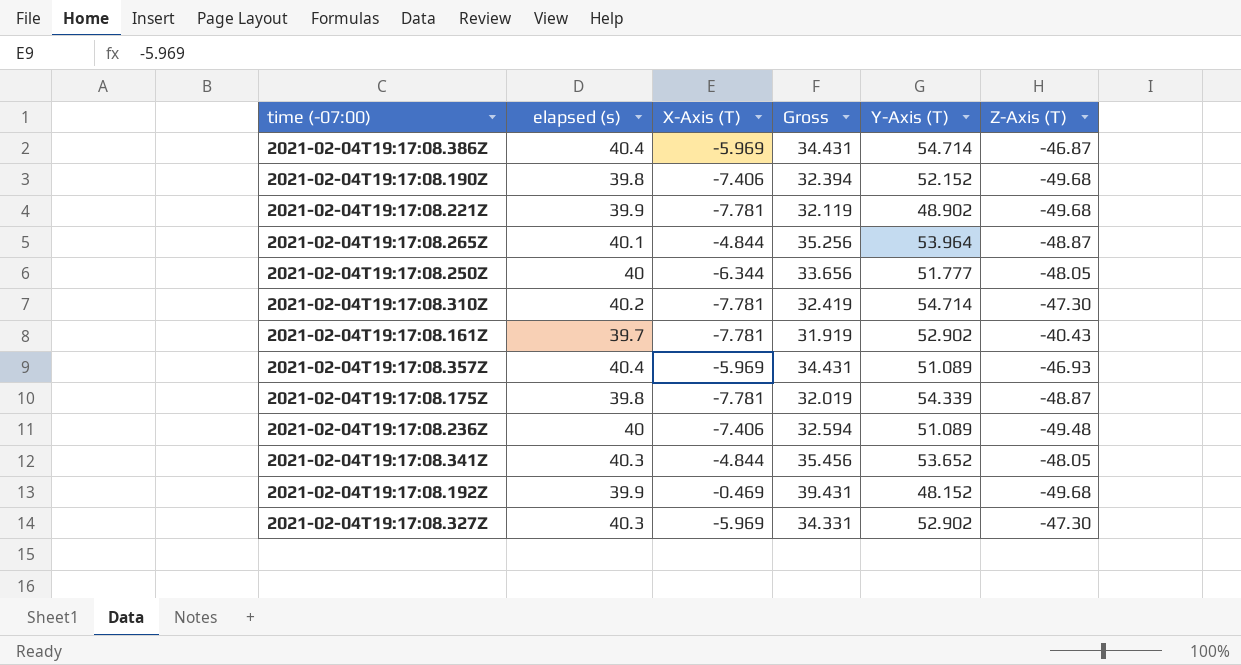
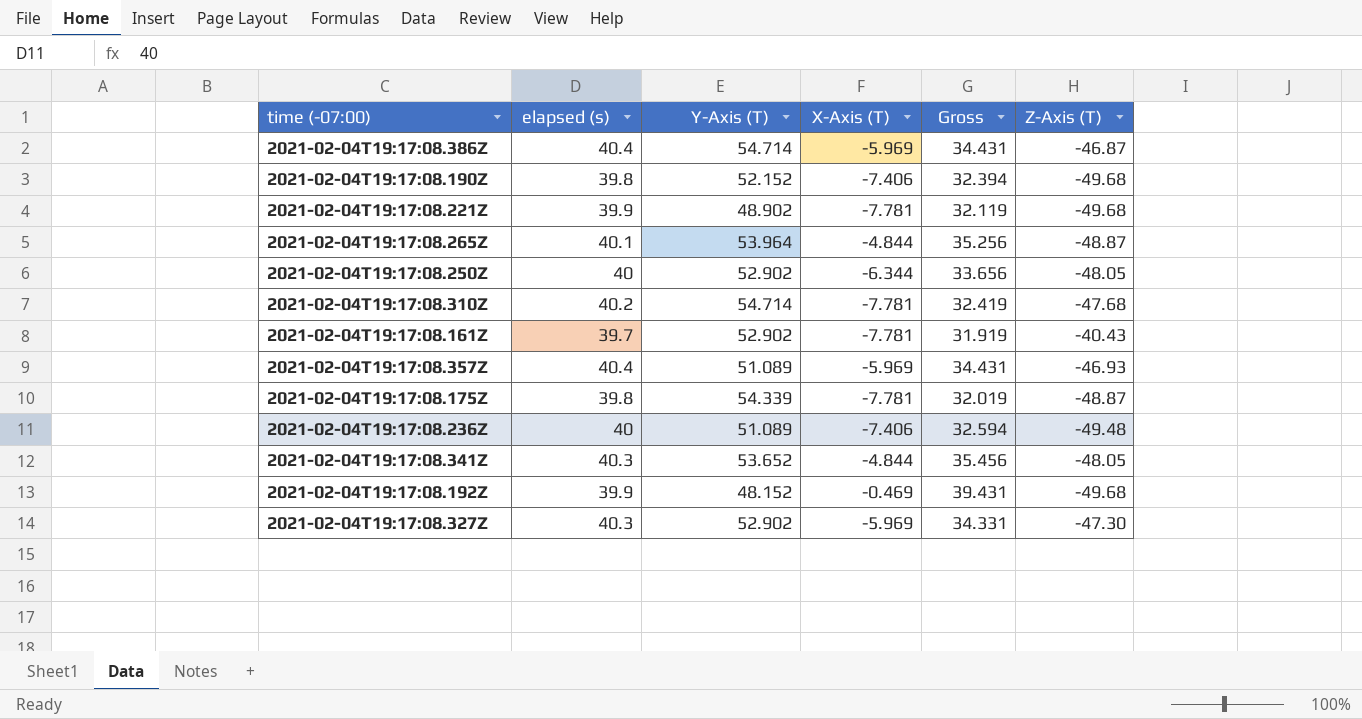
column Y-Axis (T) | position: 5 -> 3
2021-02-04T19:17:08.250Z | Y-Axis (T): 51.777 -> 52.902
2021-02-04T19:17:08.310Z | Z-Axis (T): -47.30 -> -47.68

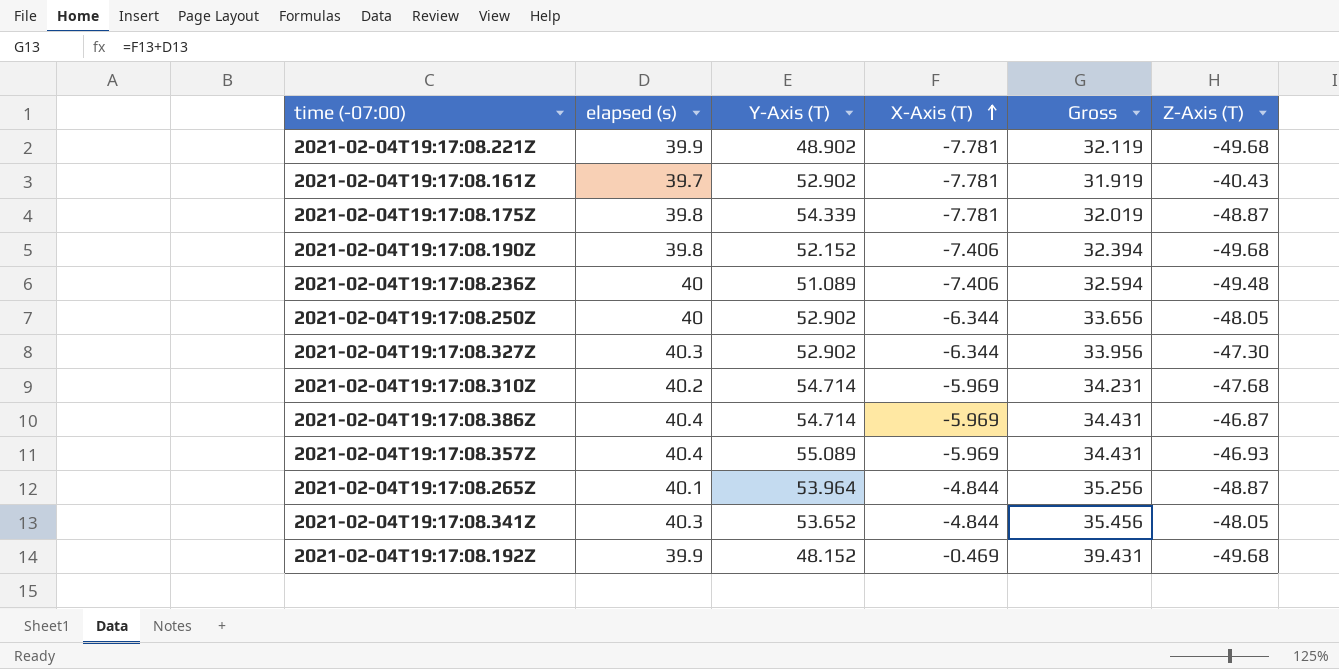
row order: none -> X-Axis (T) ascending
2021-02-04T19:17:08.327Z | X-Axis (T): -5.969 -> -6.344
2021-02-04T19:17:08.327Z | Gross: 34.331 -> 33.956
2021-02-04T19:17:08.310Z | X-Axis (T): -7.781 -> -5.969
2021-02-04T19:17:08.310Z | Gross: 32.419 -> 34.231
2021-02-04T19:17:08.357Z | Y-Axis (T): 51.089 -> 55.089

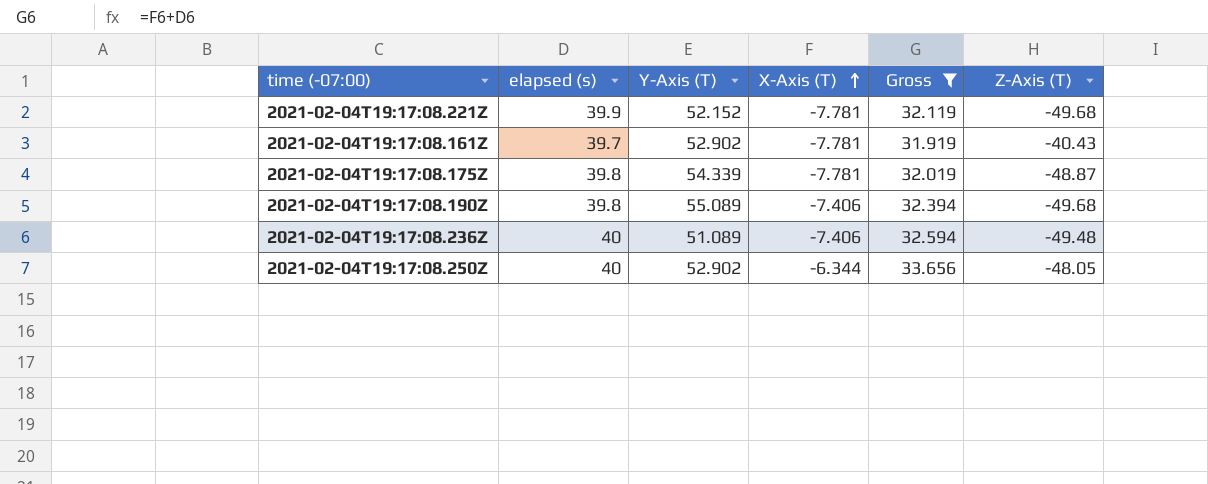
filter: none -> Gross <= 33.656
2021-02-04T19:17:08.221Z | Y-Axis (T): 48.902 -> 52.152
2021-02-04T19:17:08.190Z | Y-Axis (T): 52.152 -> 55.089

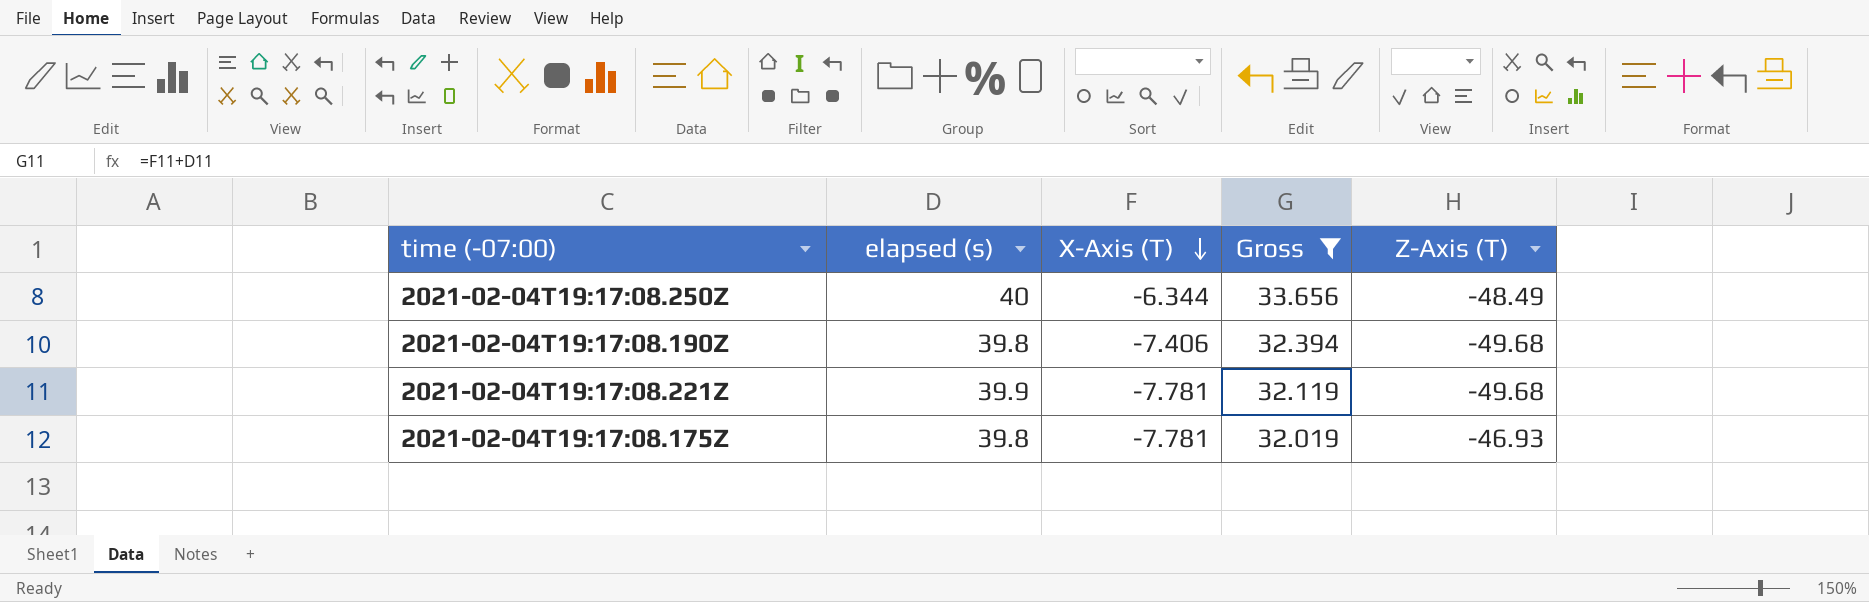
row order: X-Axis (T) ascending -> X-Axis (T) descending
column Y-Axis (T) | position: 3 -> none
row 2021-02-04T19:17:08.161Z: 39.7 | 52.902 | -7.781 | 31.919 | -40.43 -> none
row 2021-02-04T19:17:08.236Z: 40 | 51.089 | -7.406 | 32.594 | -49.48 -> none
2021-02-04T19:17:08.250Z | Z-Axis (T): -48.05 -> -48.49
2021-02-04T19:17:08.175Z | Z-Axis (T): -48.87 -> -46.93

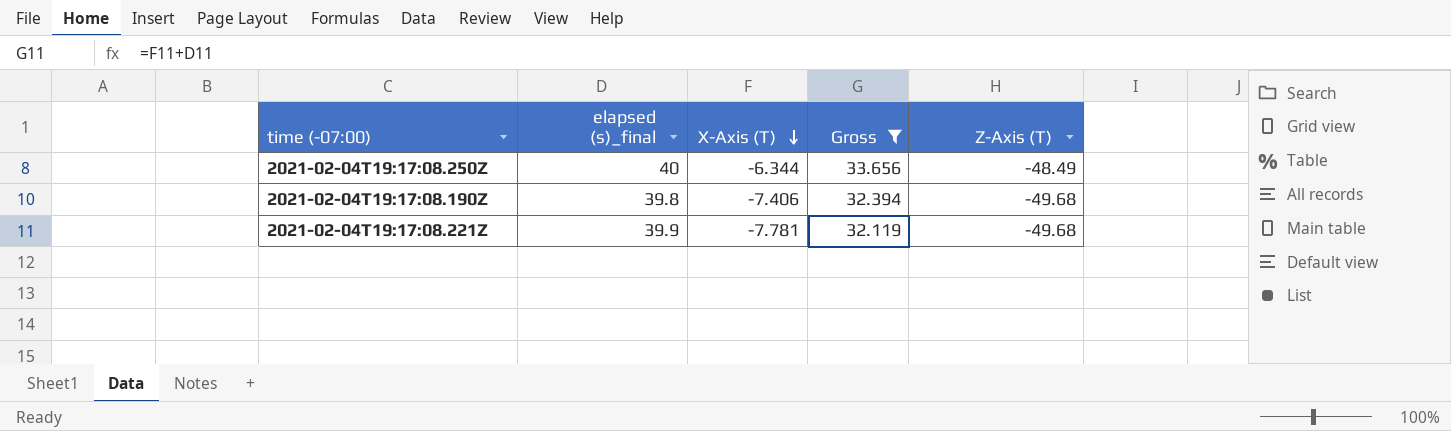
column name: elapsed (s) -> elapsed (s)_final
row 2021-02-04T19:17:08.175Z: 39.8 | -7.781 | 32.019 | -46.93 -> none

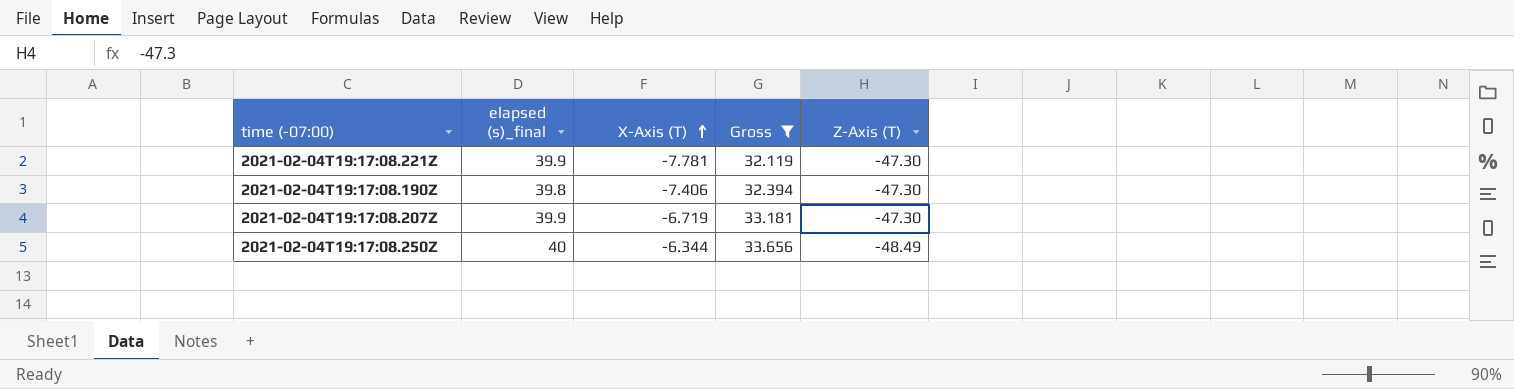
row order: X-Axis (T) descending -> X-Axis (T) ascending
2021-02-04T19:17:08.221Z | Z-Axis (T): -49.68 -> -47.30
2021-02-04T19:17:08.190Z | Z-Axis (T): -49.68 -> -47.30
row 2021-02-04T19:17:08.207Z: none -> 39.9 | -6.719 | 33.181 | -47.30

